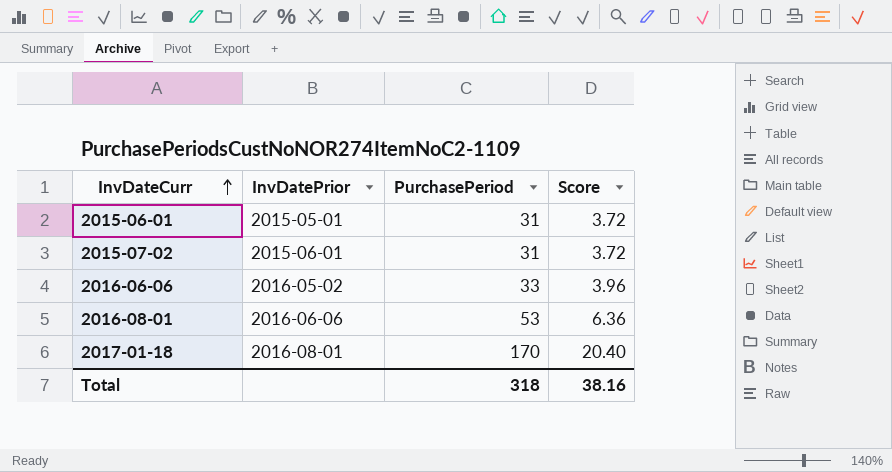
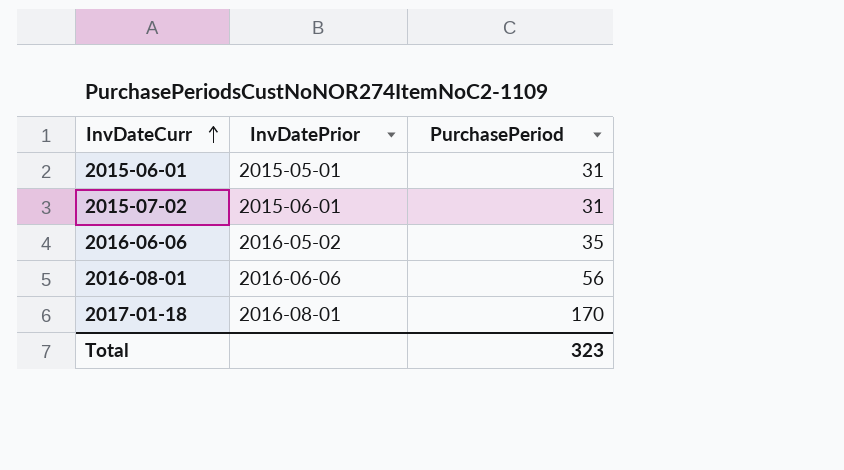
column Score | formula: [PurchasePeriod] * 0.12 -> none
2016-06-06 | PurchasePeriod: 33 -> 35
2016-08-01 | PurchasePeriod: 53 -> 56
Total | PurchasePeriod: 318 -> 323

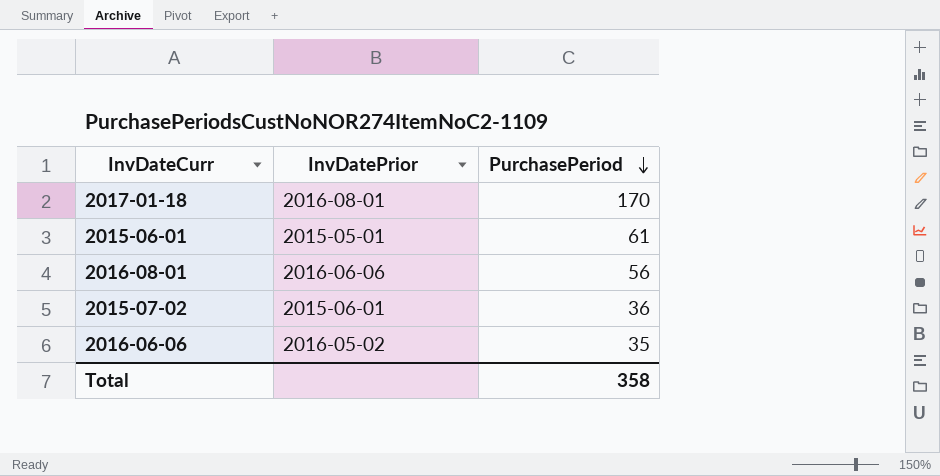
row order: InvDateCurr ascending -> PurchasePeriod descending
2015-06-01 | PurchasePeriod: 31 -> 61
2015-07-02 | PurchasePeriod: 31 -> 36
Total | PurchasePeriod: 323 -> 358

